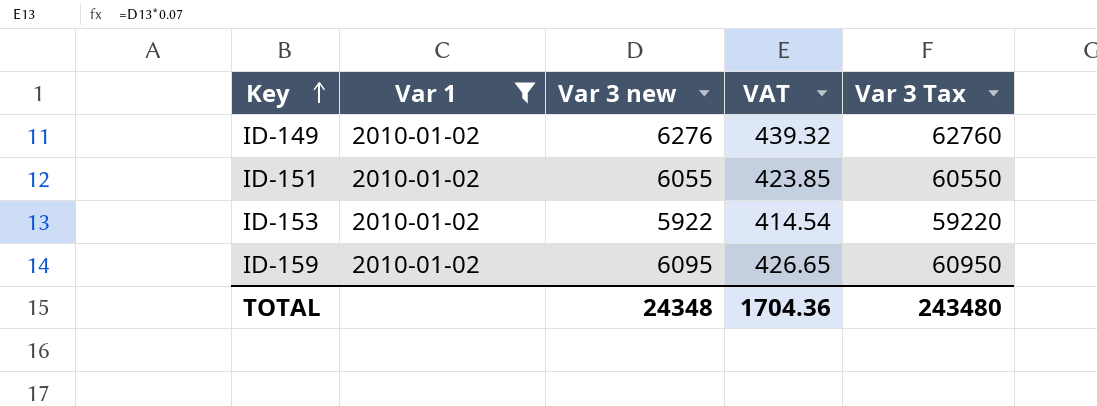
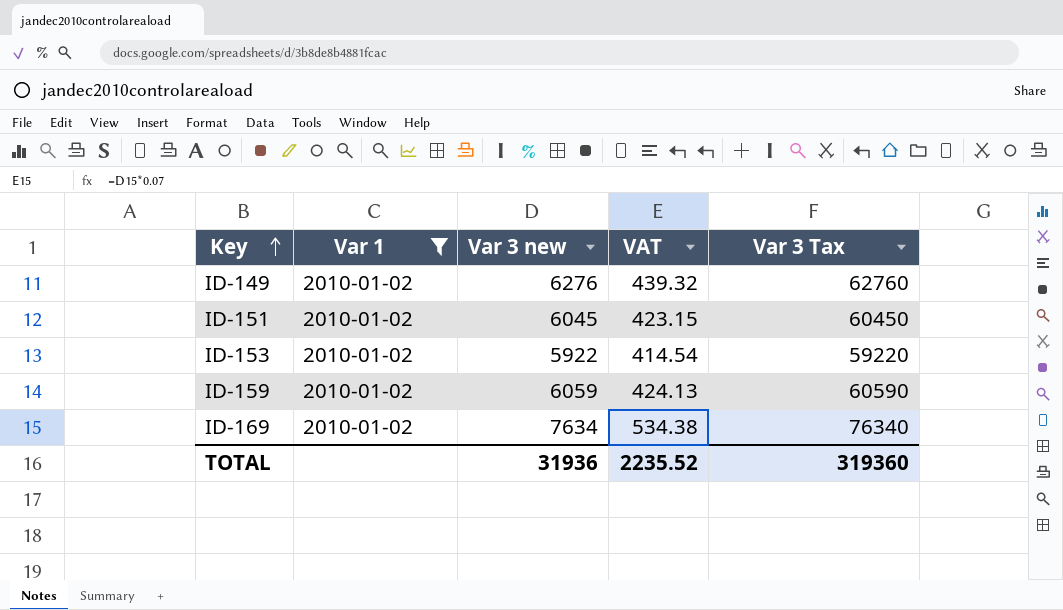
ID-151 | Var 3 new: 6055 -> 6045
ID-151 | VAT: 423.85 -> 423.15
ID-151 | Var 3 Tax: 60550 -> 60450
ID-159 | Var 3 new: 6095 -> 6059
ID-159 | VAT: 426.65 -> 424.13
ID-159 | Var 3 Tax: 60950 -> 60590
row ID-169: none -> 2010-01-02 | 7634 | 534.38 | 76340
TOTAL | Var 3 new: 24348 -> 31936
TOTAL | VAT: 1704.36 -> 2235.52
TOTAL | Var 3 Tax: 243480 -> 319360

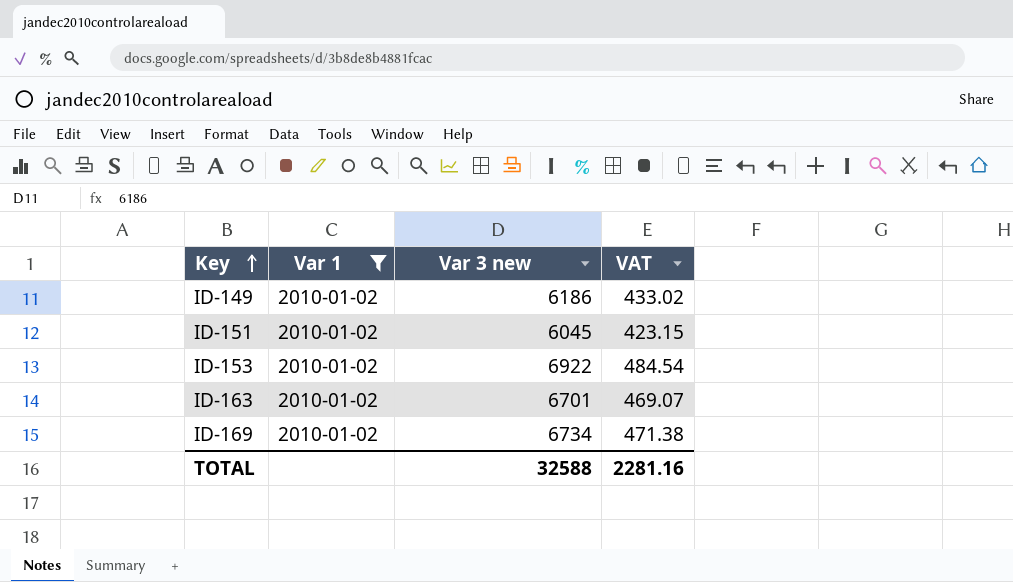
column Var 3 Tax | formula: [Var 3 new] * 10 -> none
row ID-159: 2010-01-02 | 6059 | 424.13 | 60590 -> none
ID-149 | Var 3 new: 6276 -> 6186
ID-149 | VAT: 439.32 -> 433.02
ID-153 | Var 3 new: 5922 -> 6922
ID-153 | VAT: 414.54 -> 484.54
row ID-163: none -> 2010-01-02 | 6701 | 469.07
ID-169 | Var 3 new: 7634 -> 6734
ID-169 | VAT: 534.38 -> 471.38
TOTAL | Var 3 new: 31936 -> 32588
TOTAL | VAT: 2235.52 -> 2281.16

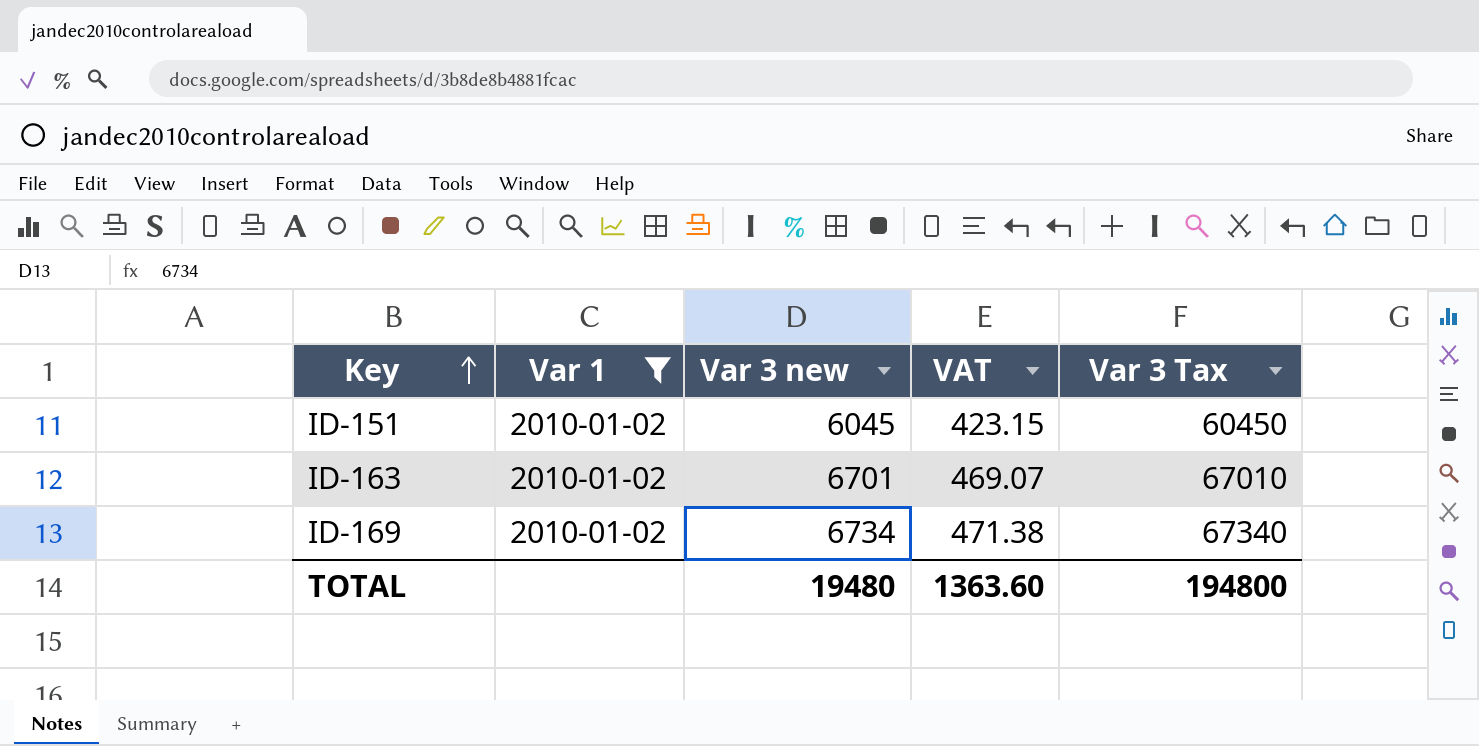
column Var 3 Tax | formula: none -> [Var 3 new] * 10
row ID-149: 2010-01-02 | 6186 | 433.02 -> none
row ID-153: 2010-01-02 | 6922 | 484.54 -> none
TOTAL | Var 3 new: 32588 -> 19480
TOTAL | VAT: 2281.16 -> 1363.60

